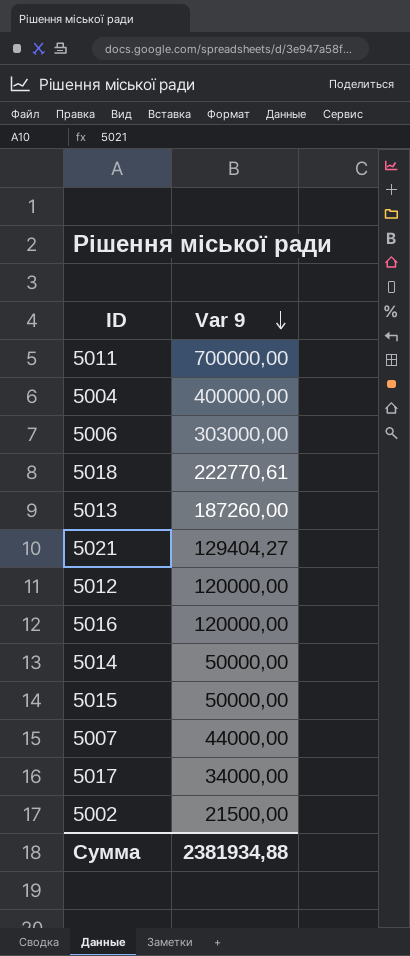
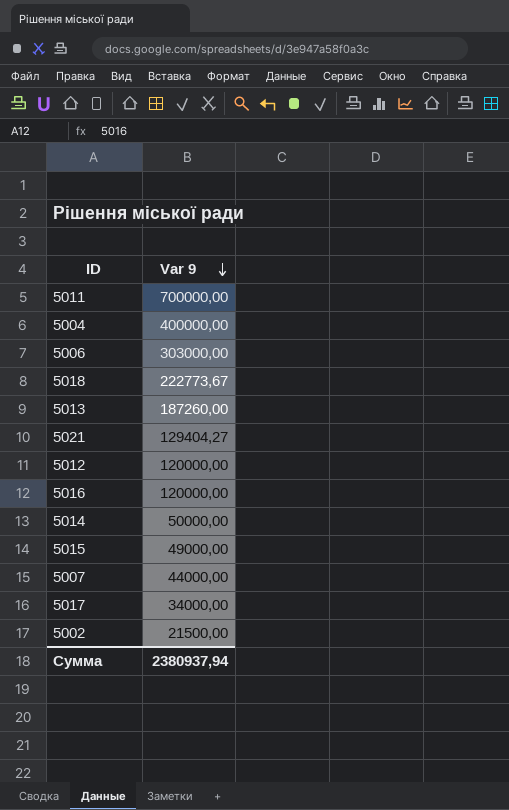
5018 | Var 9: 222770,61 -> 222773,67
5015 | Var 9: 50000,00 -> 49000,00
Сумма | Var 9: 2381934,88 -> 2380937,94

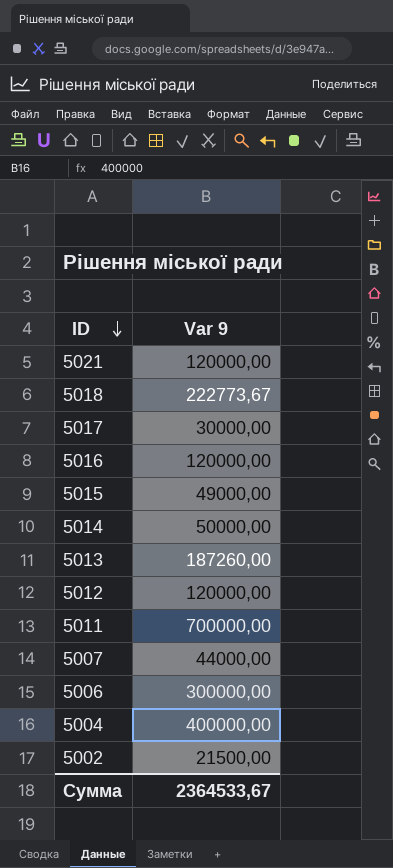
row order: Var 9 descending -> ID descending
5021 | Var 9: 129404,27 -> 120000,00
5017 | Var 9: 34000,00 -> 30000,00
5006 | Var 9: 303000,00 -> 300000,00
Сумма | Var 9: 2380937,94 -> 2364533,67

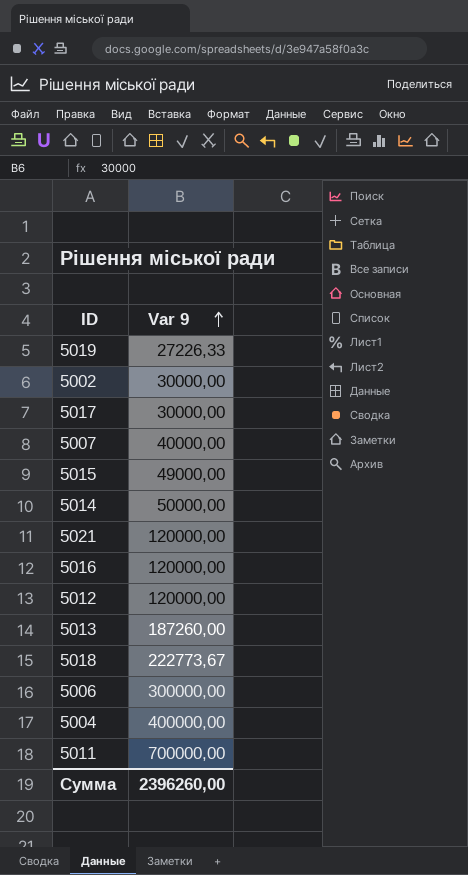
row order: ID descending -> Var 9 ascending
row 5019: none -> 27226,33
5002 | Var 9: 21500,00 -> 30000,00
5007 | Var 9: 44000,00 -> 40000,00
Сумма | Var 9: 2364533,67 -> 2396260,00

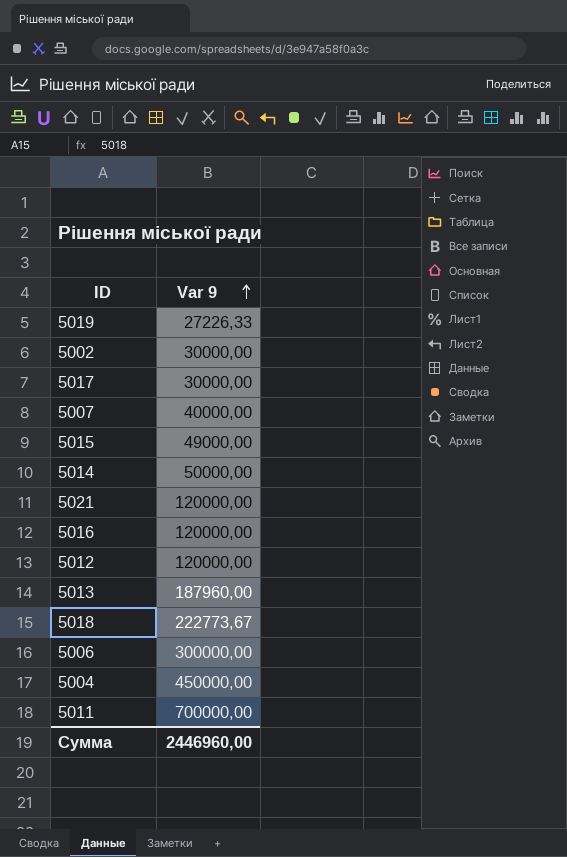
5013 | Var 9: 187260,00 -> 187960,00
5004 | Var 9: 400000,00 -> 450000,00
Сумма | Var 9: 2396260,00 -> 2446960,00

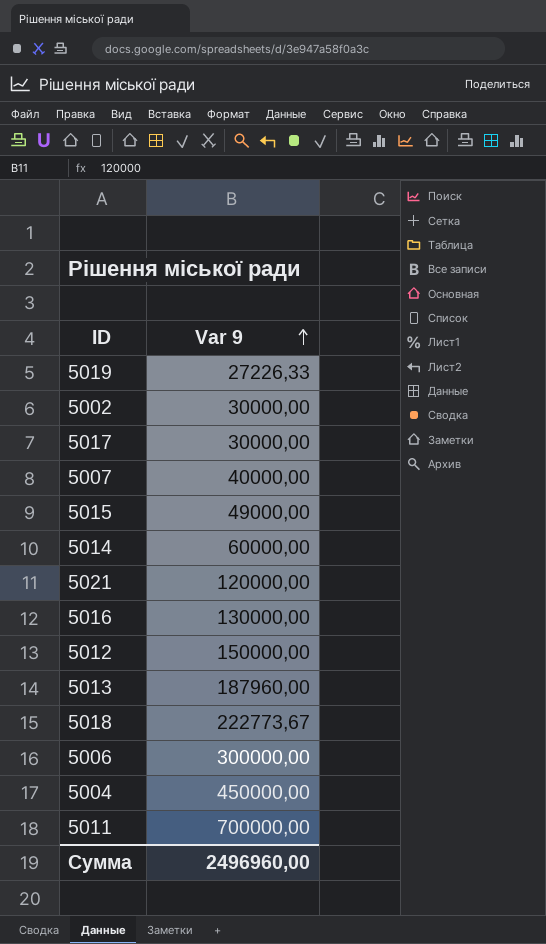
5014 | Var 9: 50000,00 -> 60000,00
5016 | Var 9: 120000,00 -> 130000,00
5012 | Var 9: 120000,00 -> 150000,00
Сумма | Var 9: 2446960,00 -> 2496960,00

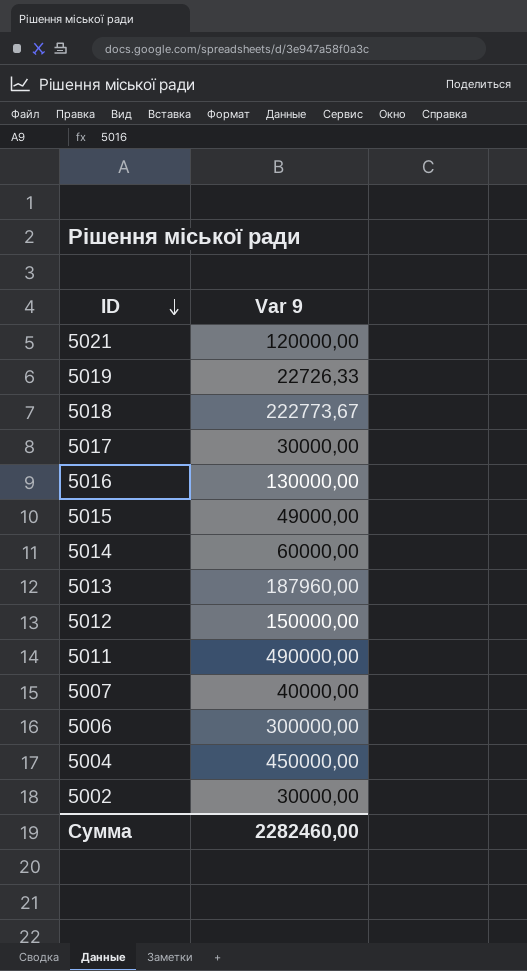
row order: Var 9 ascending -> ID descending
5019 | Var 9: 27226,33 -> 22726,33
5011 | Var 9: 700000,00 -> 490000,00
Сумма | Var 9: 2496960,00 -> 2282460,00

